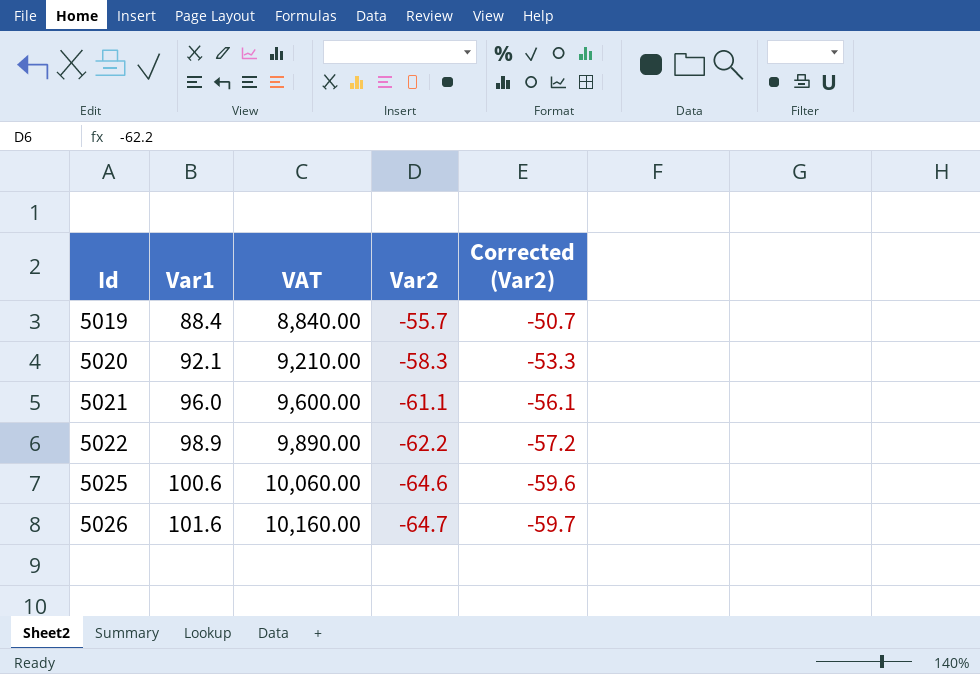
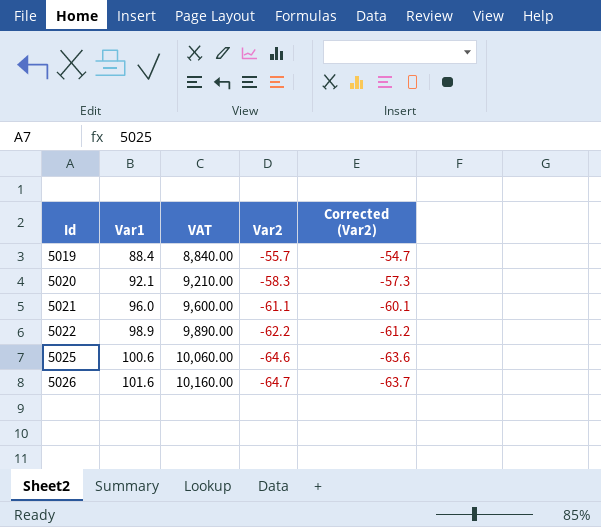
column Corrected (Var2) | formula: [Var2] + 5 -> [Var2] + 1

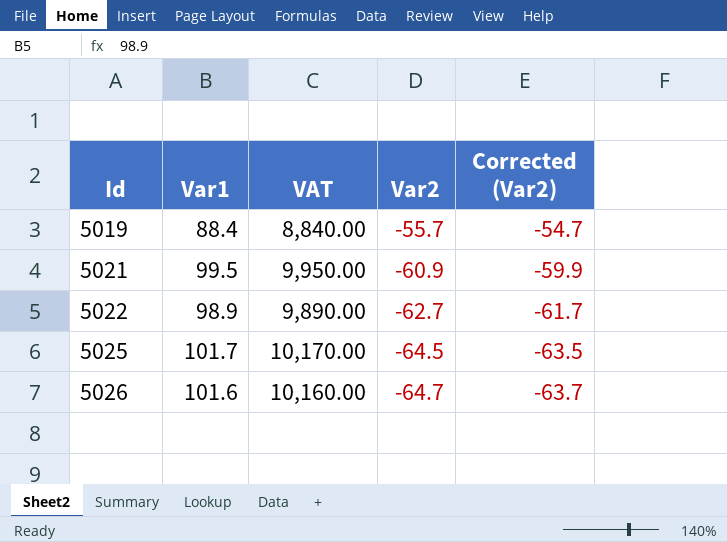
row 5020: 92.1 | 9,210.00 | -58.3 | -57.3 -> none
5021 | Var1: 96.0 -> 99.5
5021 | VAT: 9,600.00 -> 9,950.00
5021 | Var2: -61.1 -> -60.9
5021 | Corrected (Var2): -60.1 -> -59.9
5022 | Var2: -62.2 -> -62.7
5022 | Corrected (Var2): -61.2 -> -61.7
5025 | Var1: 100.6 -> 101.7
5025 | VAT: 10,060.00 -> 10,170.00
5025 | Var2: -64.6 -> -64.5
5025 | Corrected (Var2): -63.6 -> -63.5

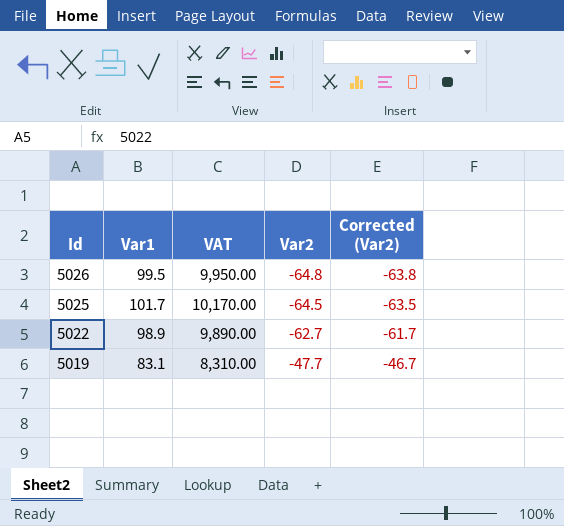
row order: Id ascending -> Id descending
row 5021: 99.5 | 9,950.00 | -60.9 | -59.9 -> none
5026 | Var1: 101.6 -> 99.5
5026 | VAT: 10,160.00 -> 9,950.00
5026 | Var2: -64.7 -> -64.8
5026 | Corrected (Var2): -63.7 -> -63.8
5019 | Var1: 88.4 -> 83.1
5019 | VAT: 8,840.00 -> 8,310.00
5019 | Var2: -55.7 -> -47.7
5019 | Corrected (Var2): -54.7 -> -46.7

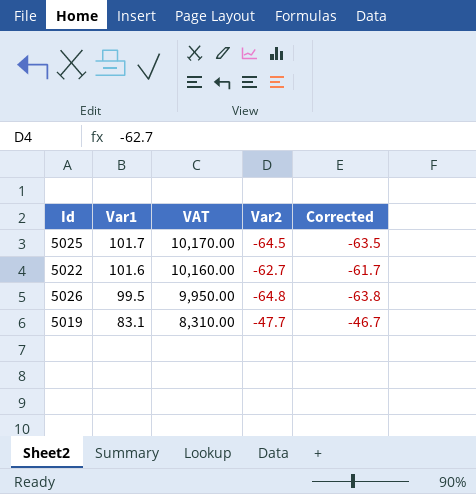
row order: Id descending -> Var1 descending
column name: Corrected (Var2) -> Corrected
5022 | Var1: 98.9 -> 101.6
5022 | VAT: 9,890.00 -> 10,160.00

